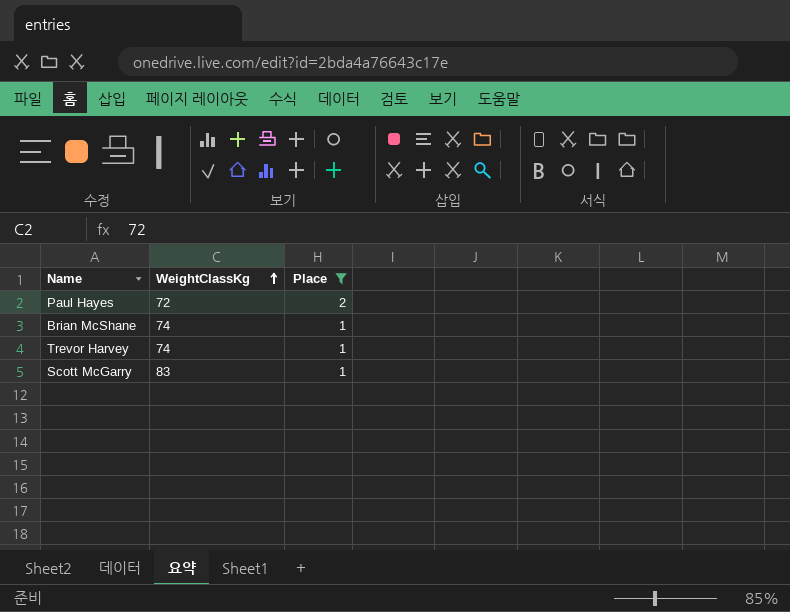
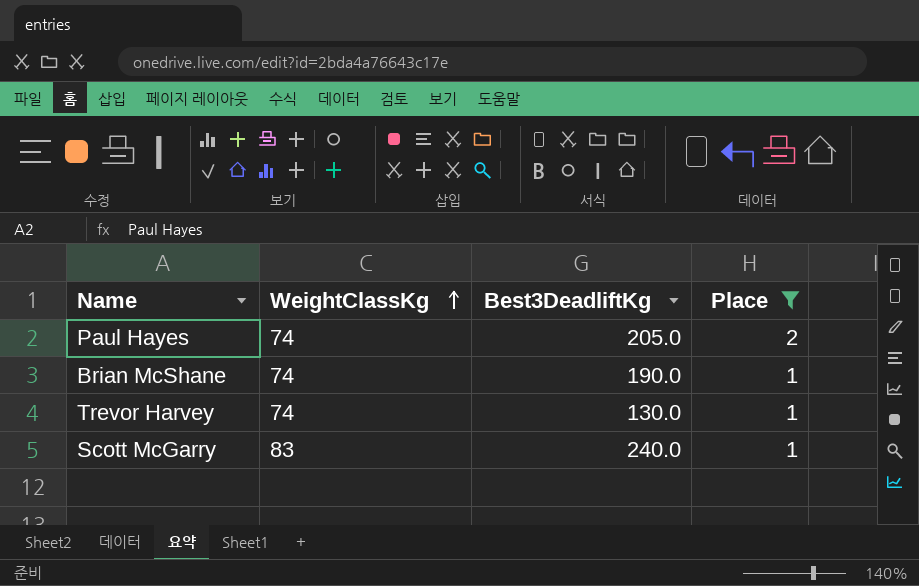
column Best3DeadliftKg | position: none -> 3
Paul Hayes | WeightClassKg: 72 -> 74

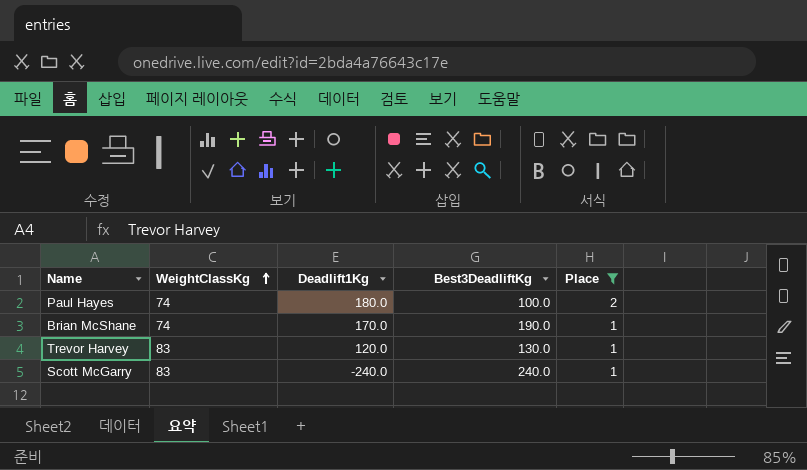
column Deadlift1Kg | position: none -> 3
Paul Hayes | Best3DeadliftKg: 205.0 -> 100.0
Trevor Harvey | WeightClassKg: 74 -> 83

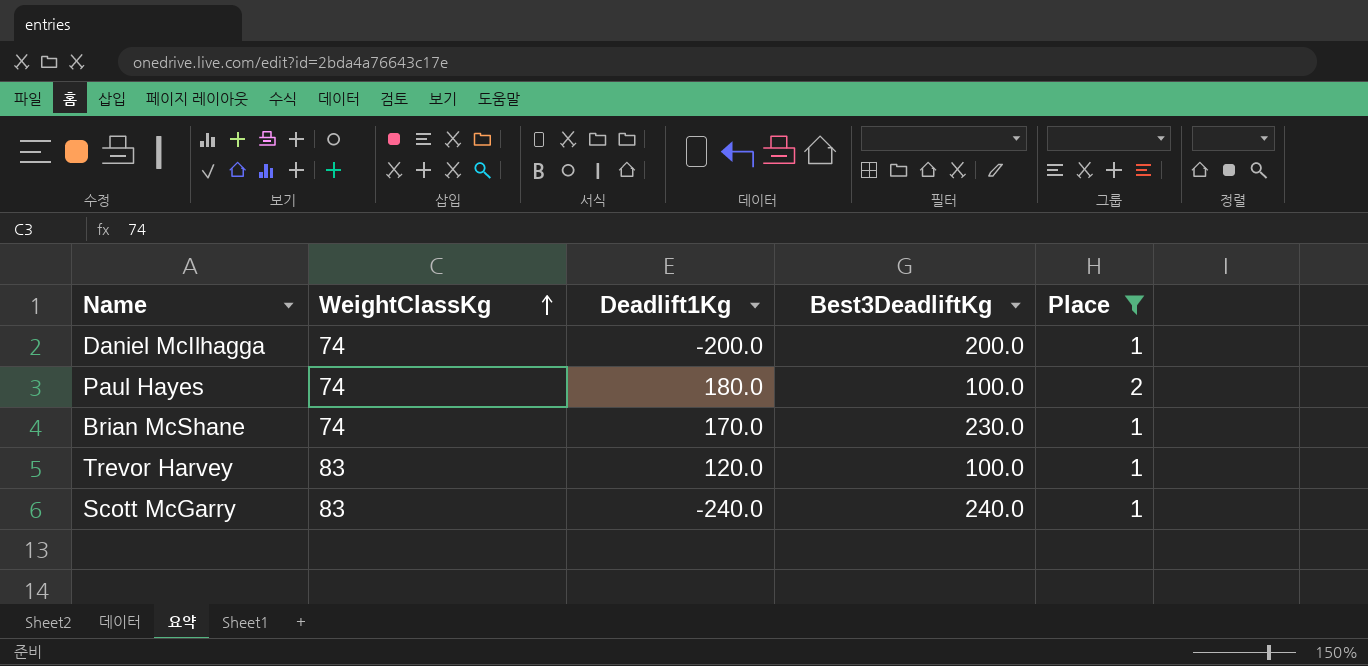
row Daniel McIlhagga: none -> 74 | -200.0 | 200.0 | 1
Brian McShane | Best3DeadliftKg: 190.0 -> 230.0
Trevor Harvey | Best3DeadliftKg: 130.0 -> 100.0

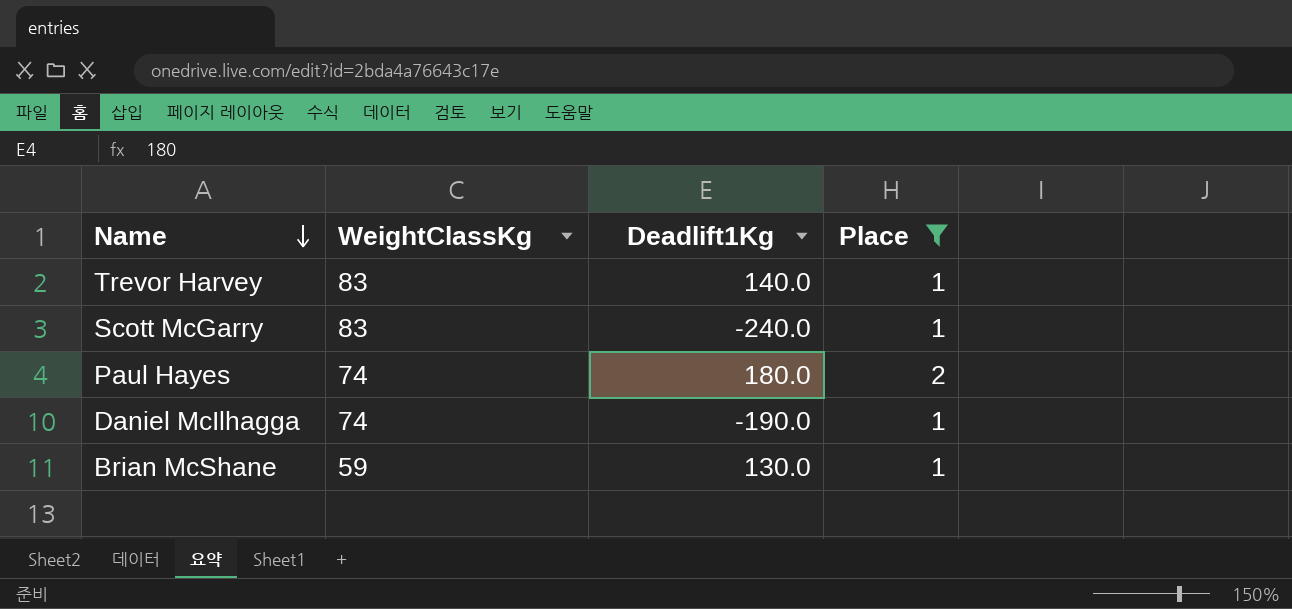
row order: WeightClassKg ascending -> Name descending
column Best3DeadliftKg | position: 4 -> none
Trevor Harvey | Deadlift1Kg: 120.0 -> 140.0
Daniel McIlhagga | Deadlift1Kg: -200.0 -> -190.0
Brian McShane | WeightClassKg: 74 -> 59
Brian McShane | Deadlift1Kg: 170.0 -> 130.0

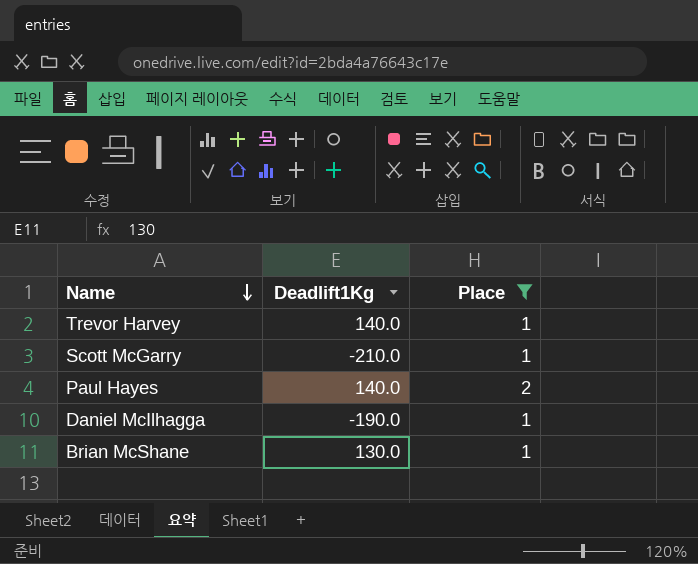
column WeightClassKg | position: 2 -> none
Scott McGarry | Deadlift1Kg: -240.0 -> -210.0
Paul Hayes | Deadlift1Kg: 180.0 -> 140.0

